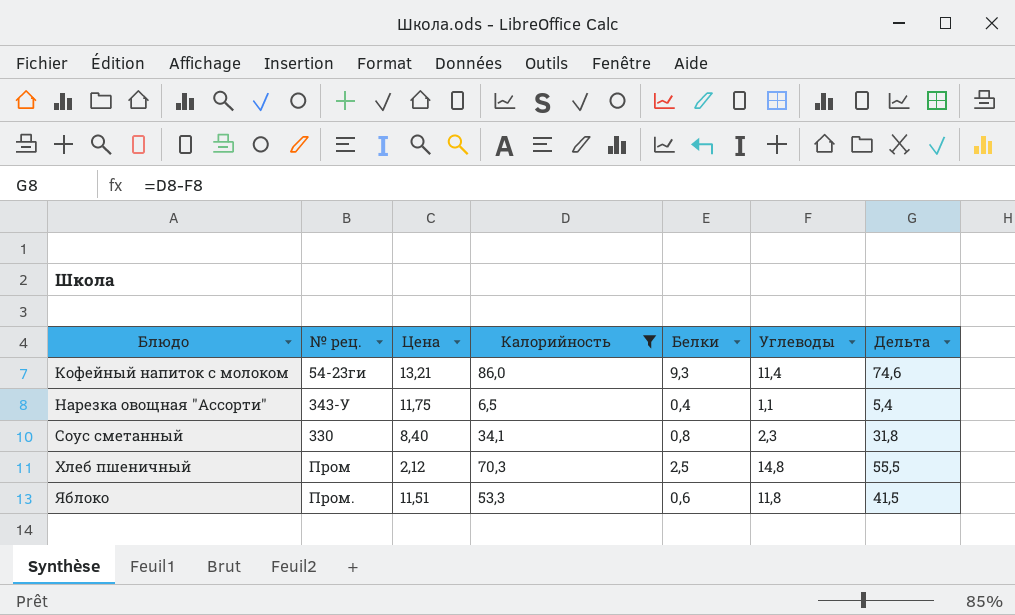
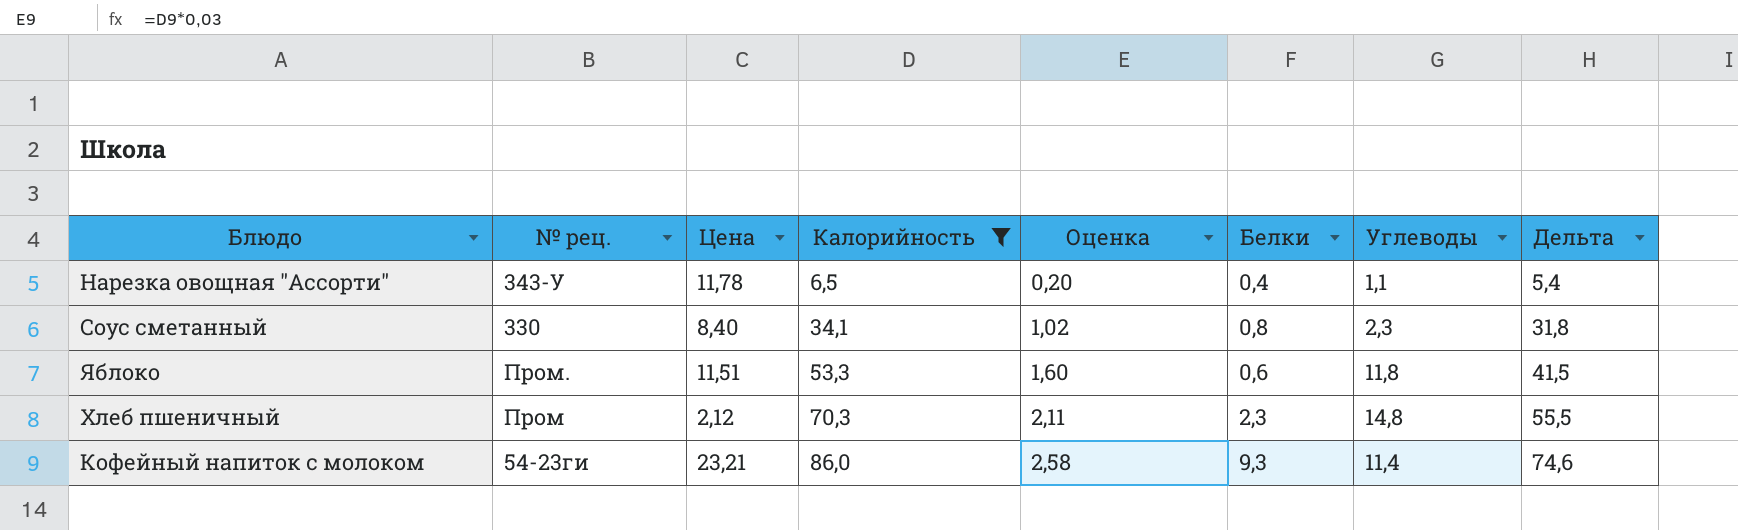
row order: Блюдо ascending -> Калорийность ascending
column Оценка | formula: none -> [Калорийность] * 0,03
Нарезка овощная "Ассорти" | Цена: 11,75 -> 11,78
Хлеб пшеничный | Белки: 2,5 -> 2,3
Кофейный напиток с молоком | Цена: 13,21 -> 23,21

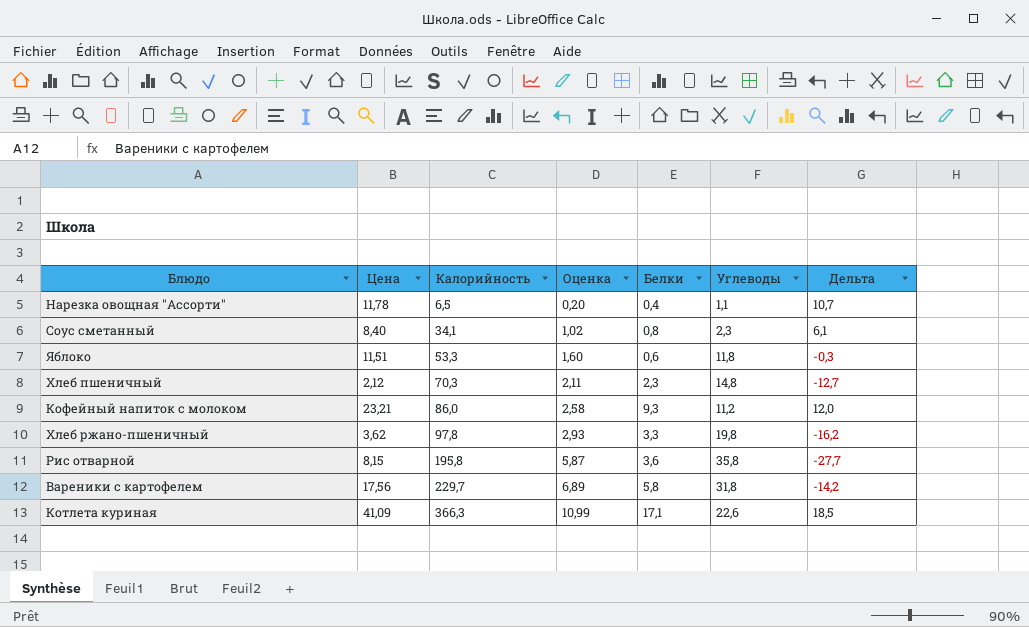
filter: Калорийность <= 86,0 -> none
column № рец. | position: 2 -> none
column Дельта | formula: [Калорийность] - [Углеводы] -> [Цена] - [Углеводы]
Кофейный напиток с молоком | Углеводы: 11,4 -> 11,2

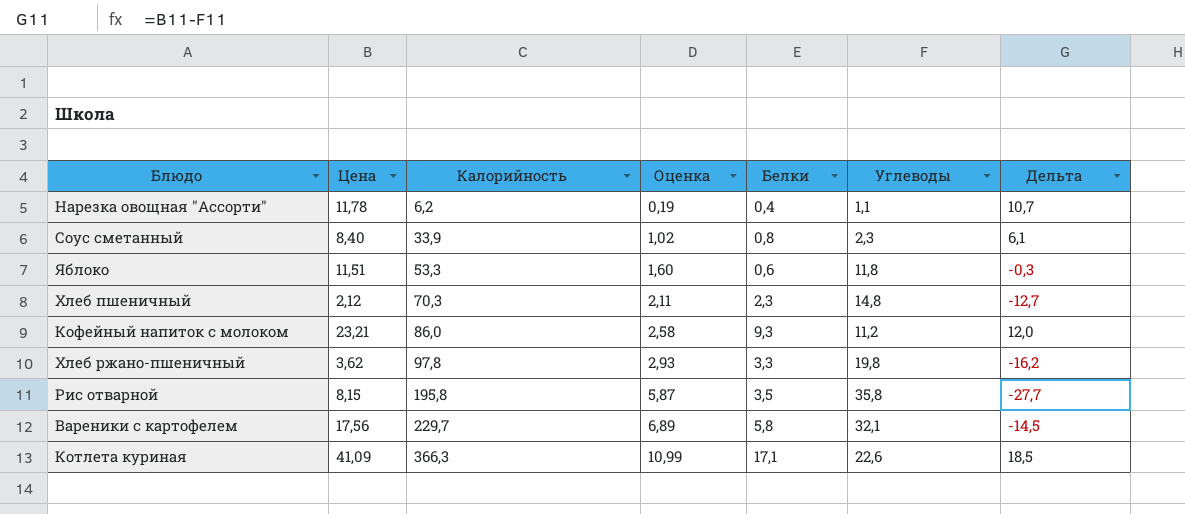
Нарезка овощная "Ассорти" | Калорийность: 6,5 -> 6,2
Нарезка овощная "Ассорти" | Оценка: 0,20 -> 0,19
Соус сметанный | Калорийность: 34,1 -> 33,9
Рис отварной | Белки: 3,6 -> 3,5
Вареники с картофелем | Углеводы: 31,8 -> 32,1
Вареники с картофелем | Дельта: -14,2 -> -14,5

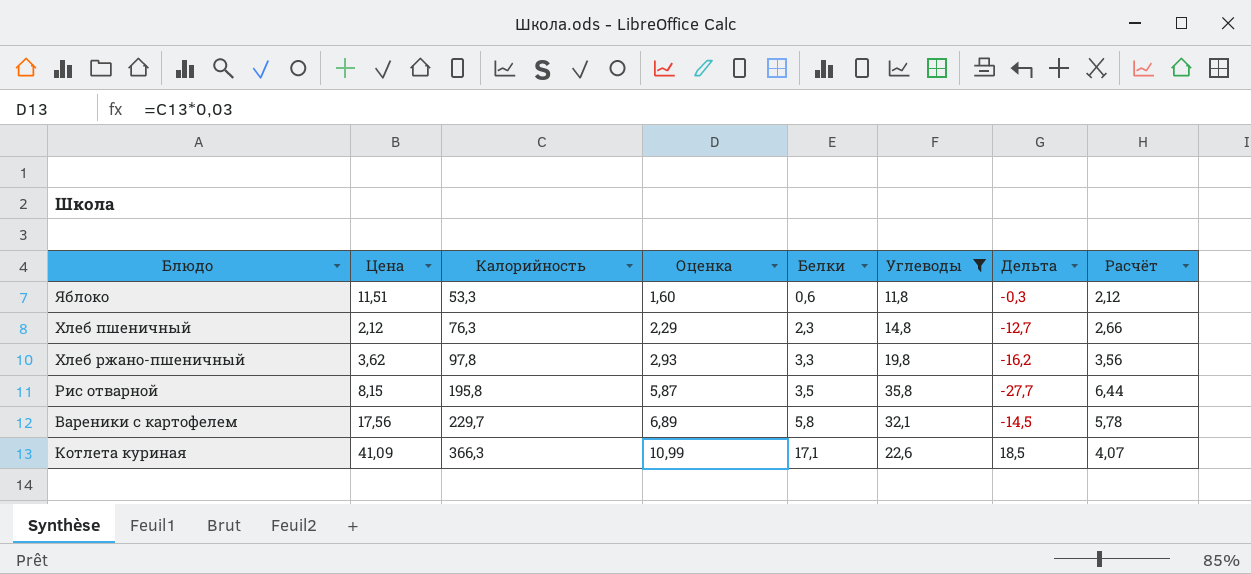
filter: none -> Углеводы >= 11,8
column Расчёт | formula: none -> [Углеводы] * 0,18
Хлеб пшеничный | Калорийность: 70,3 -> 76,3
Хлеб пшеничный | Оценка: 2,11 -> 2,29

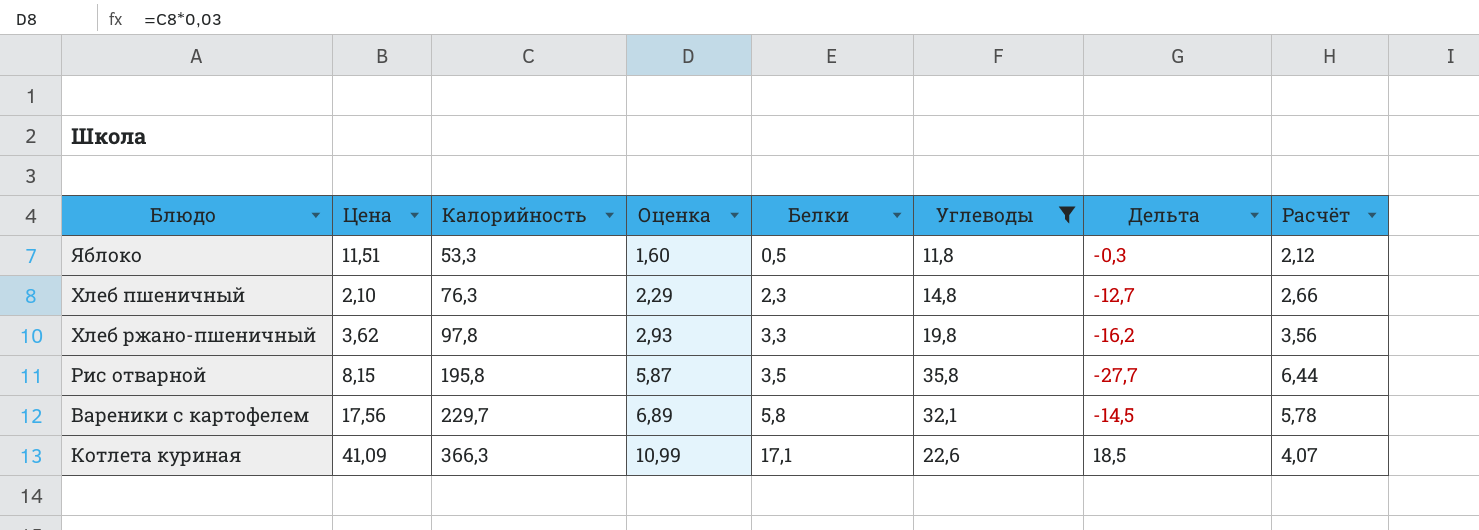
Яблоко | Белки: 0,6 -> 0,5
Хлеб пшеничный | Цена: 2,12 -> 2,10

